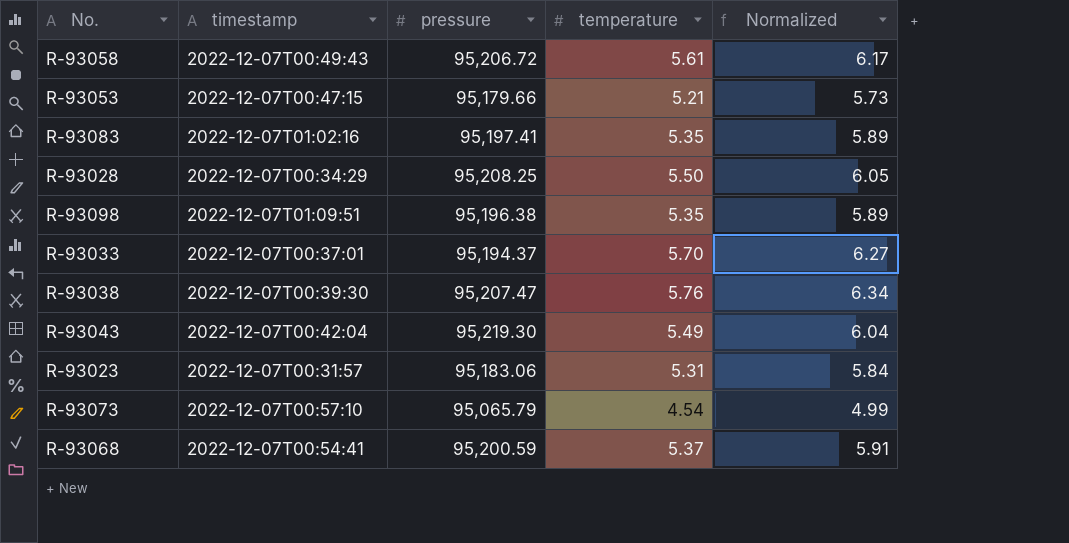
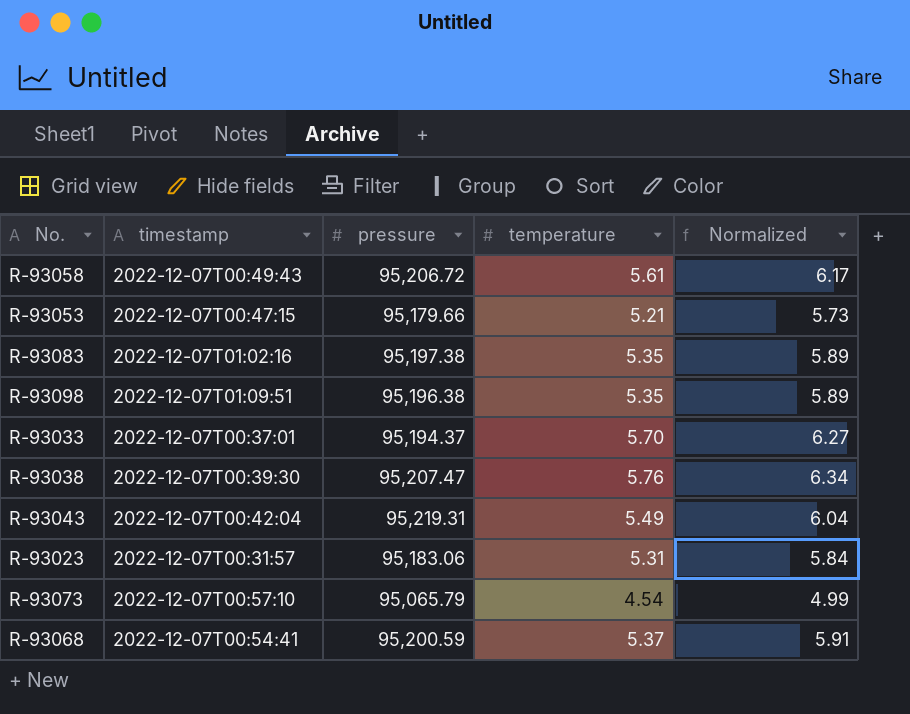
row R-93028: 2022-12-07T00:34:29 | 95,208.25 | 5.50 | 6.05 -> none
R-93083 | pressure: 95,197.41 -> 95,197.38
R-93043 | pressure: 95,219.30 -> 95,219.31

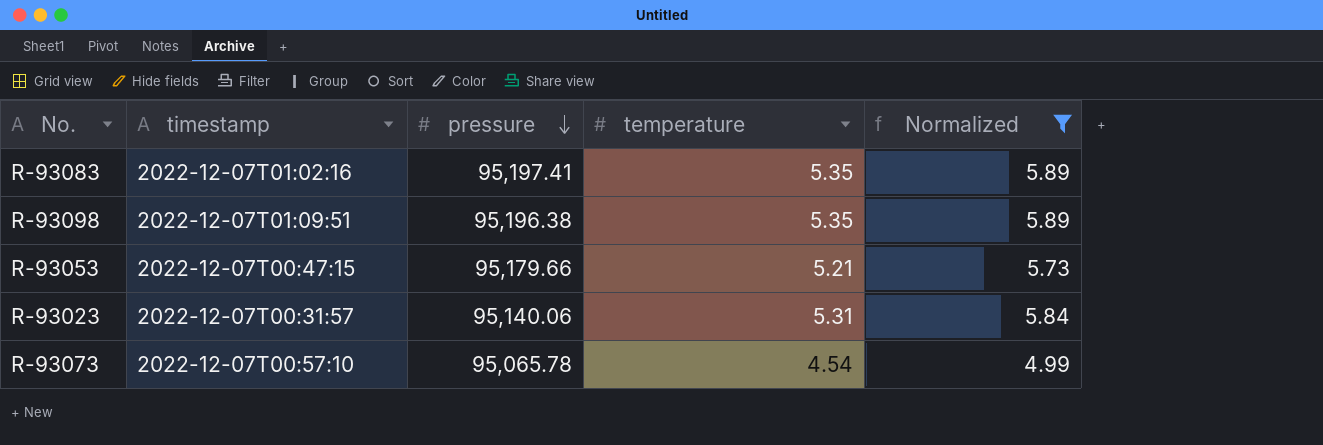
filter: none -> Normalized <= 5.89
row order: none -> pressure descending
R-93083 | pressure: 95,197.38 -> 95,197.41
R-93023 | pressure: 95,183.06 -> 95,140.06
R-93073 | pressure: 95,065.79 -> 95,065.78

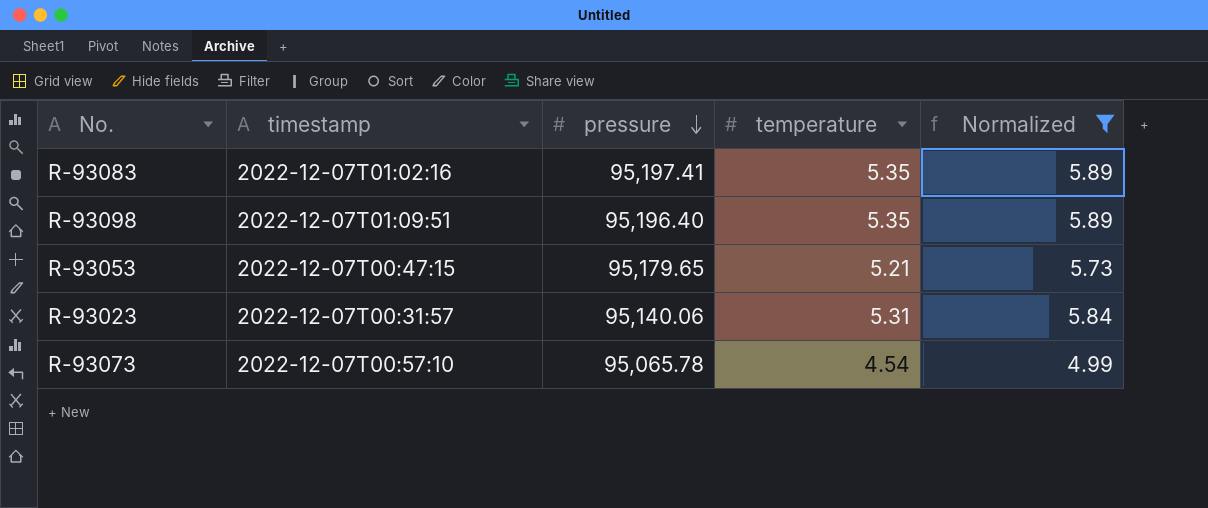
R-93098 | pressure: 95,196.38 -> 95,196.40
R-93053 | pressure: 95,179.66 -> 95,179.65

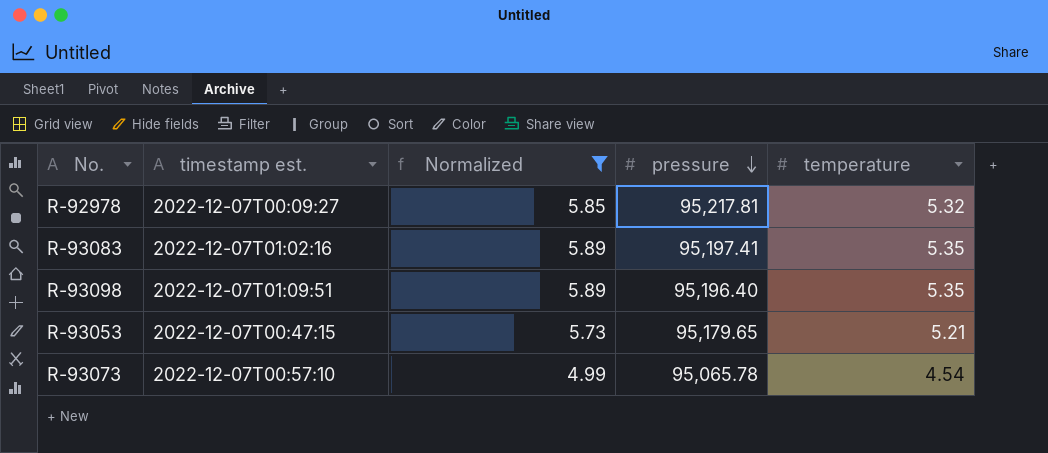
column name: timestamp -> timestamp est.
column Normalized | position: 5 -> 3
row R-93023: 2022-12-07T00:31:57 | 95,140.06 | 5.31 | 5.84 -> none
row R-92978: none -> 2022-12-07T00:09:27 | 5.85 | 95,217.81 | 5.32

